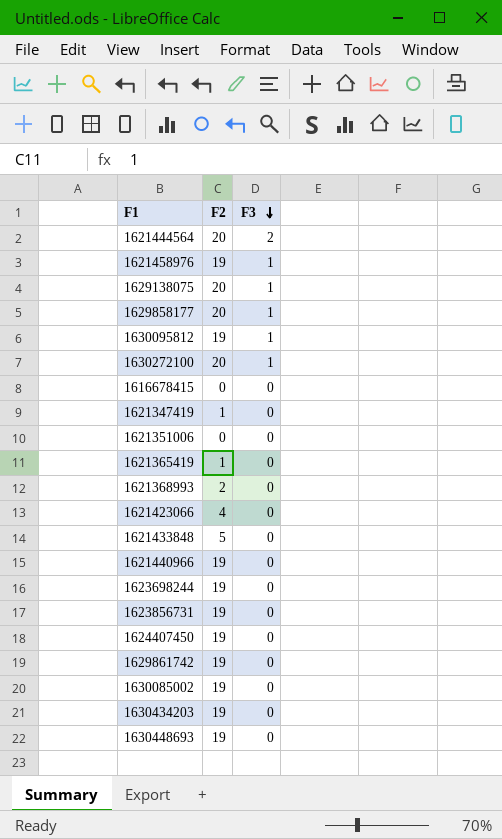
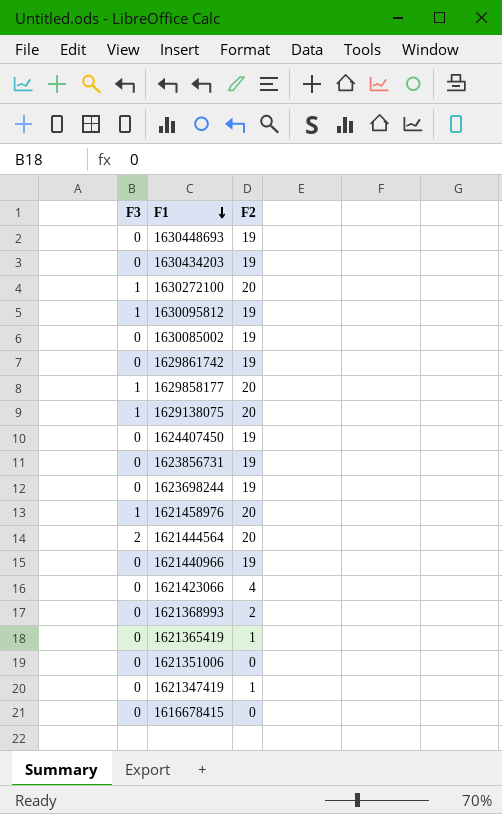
row order: F3 descending -> F1 descending
column F3 | position: 3 -> 1
row 1621433848: 5 | 0 -> none
1621458976 | F2: 19 -> 20

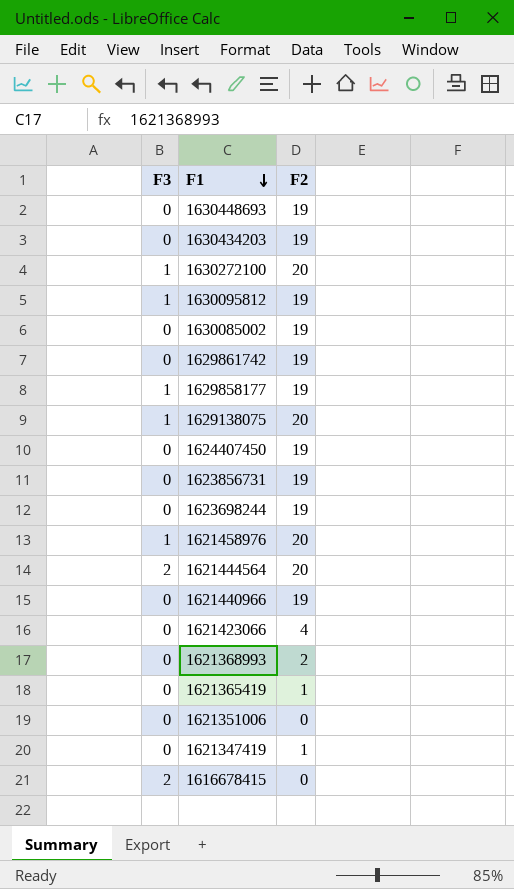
1629858177 | F2: 20 -> 19
1616678415 | F3: 0 -> 2

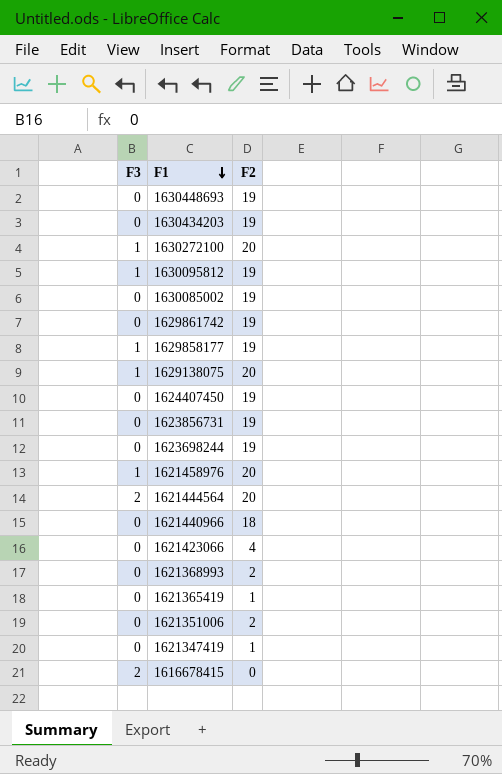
1621440966 | F2: 19 -> 18
1621351006 | F2: 0 -> 2

